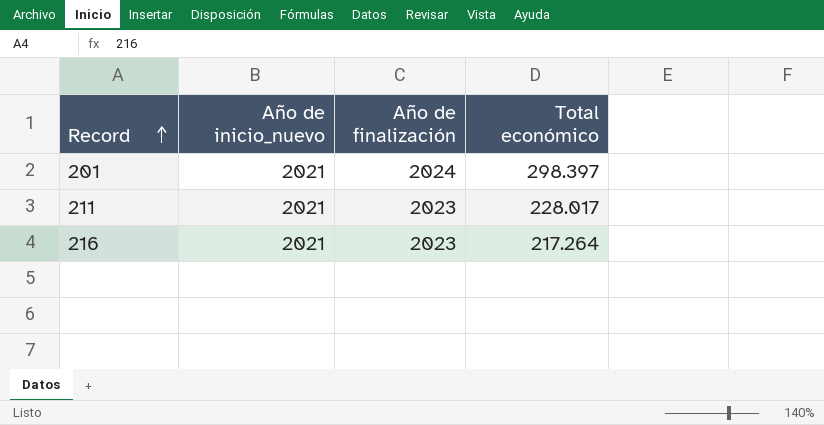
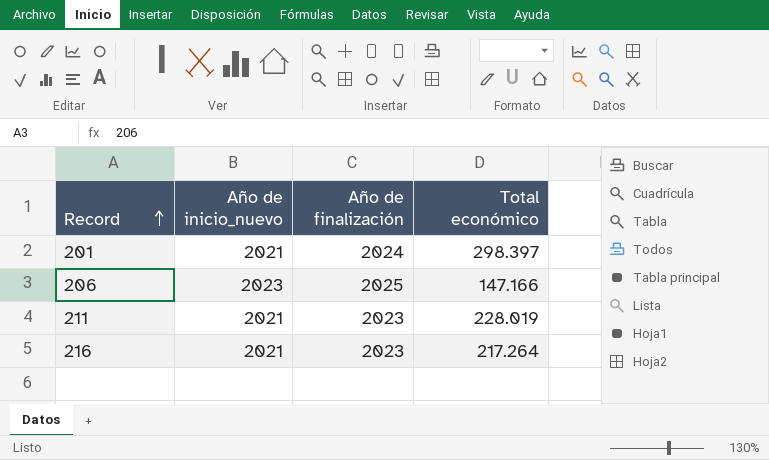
row 206: none -> 2023 | 2025 | 147.166
211 | Total económico: 228.017 -> 228.019

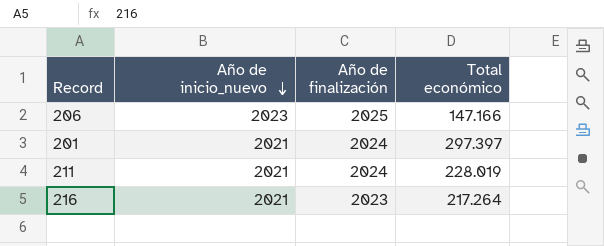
row order: Record ascending -> Año de inicio_nuevo descending
201 | Total económico: 298.397 -> 297.397
211 | Año de finalización: 2023 -> 2024

